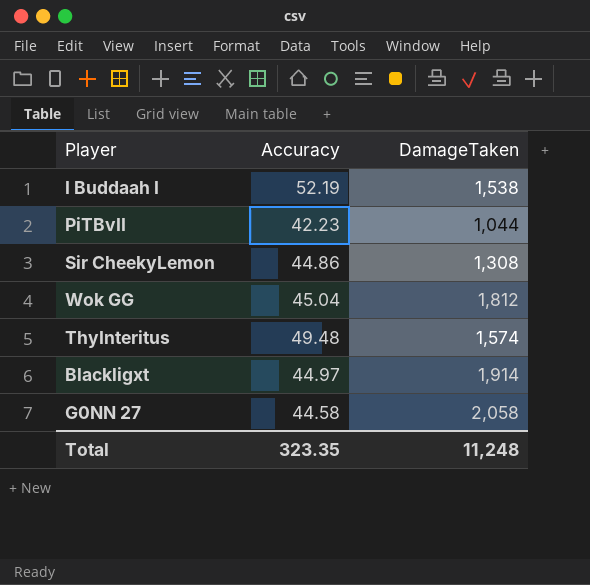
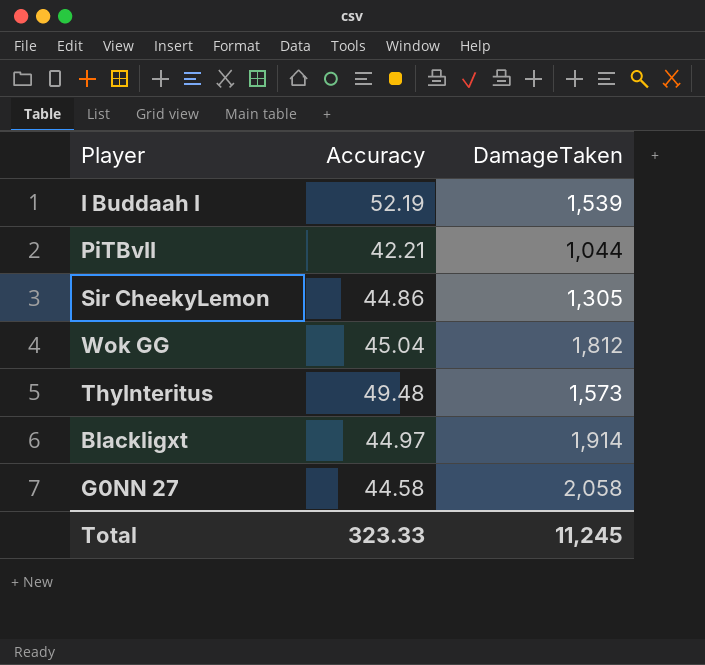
I Buddaah I | DamageTaken: 1,538 -> 1,539
PiTBvII | Accuracy: 42.23 -> 42.21
Sir CheekyLemon | DamageTaken: 1,308 -> 1,305
ThyInteritus | DamageTaken: 1,574 -> 1,573
Total | Accuracy: 323.35 -> 323.33
Total | DamageTaken: 11,248 -> 11,245

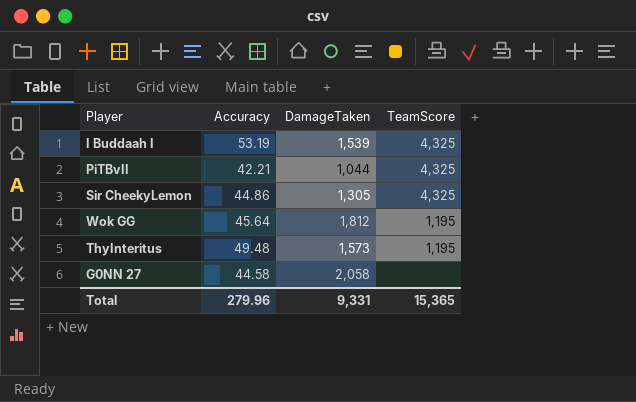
column TeamScore | position: none -> 4
row Blackligxt: 44.97 | 1,914 -> none
I Buddaah I | Accuracy: 52.19 -> 53.19
Wok GG | Accuracy: 45.04 -> 45.64
Total | Accuracy: 323.33 -> 279.96
Total | DamageTaken: 11,245 -> 9,331

